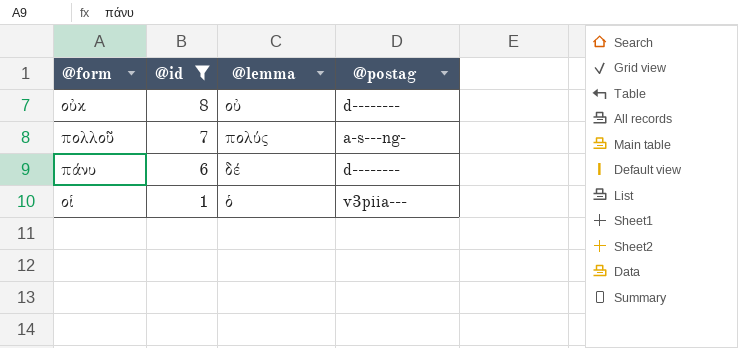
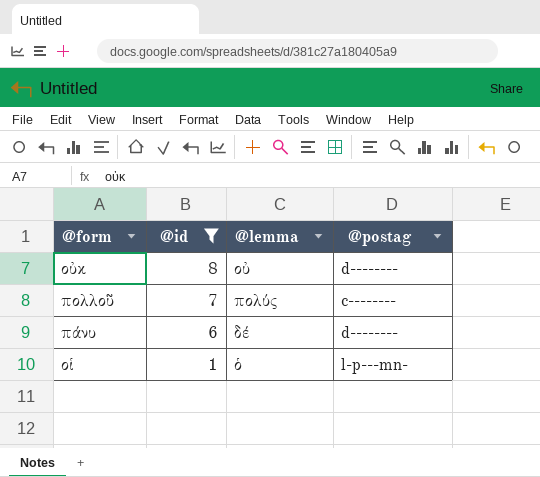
πολλοῦ | @postag: a-s---ng- -> c--------
οἱ | @postag: v3piia--- -> l-p---mn-

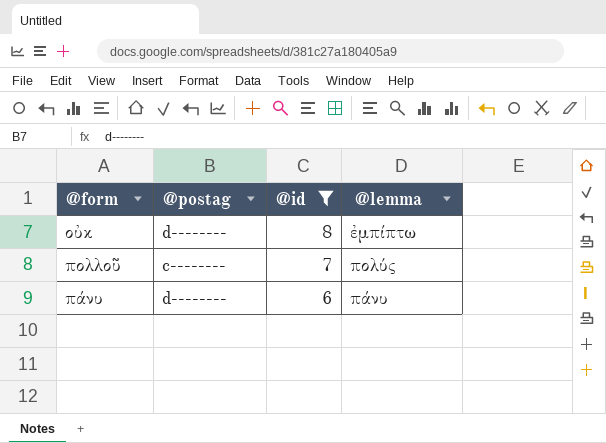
column @postag | position: 4 -> 2
row οἱ: 1 | ὁ | l-p---mn- -> none
οὐκ | @lemma: οὐ -> ἐμπίπτω
πάνυ | @lemma: δέ -> πάνυ

